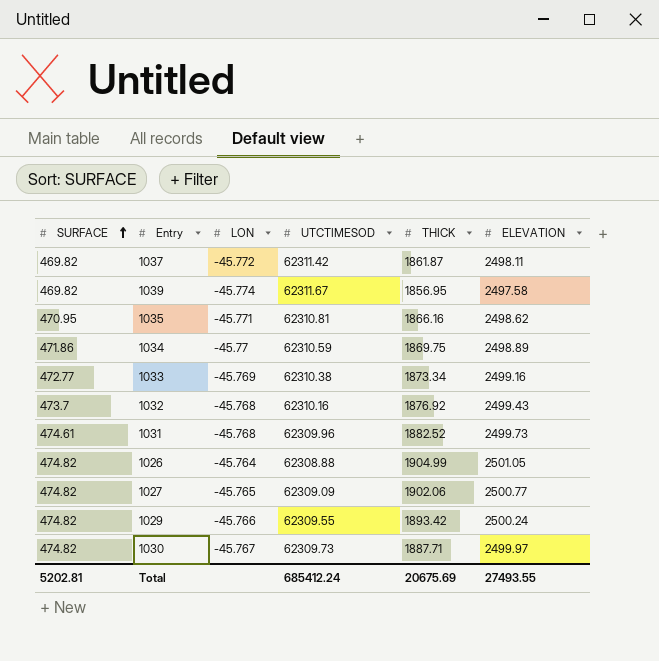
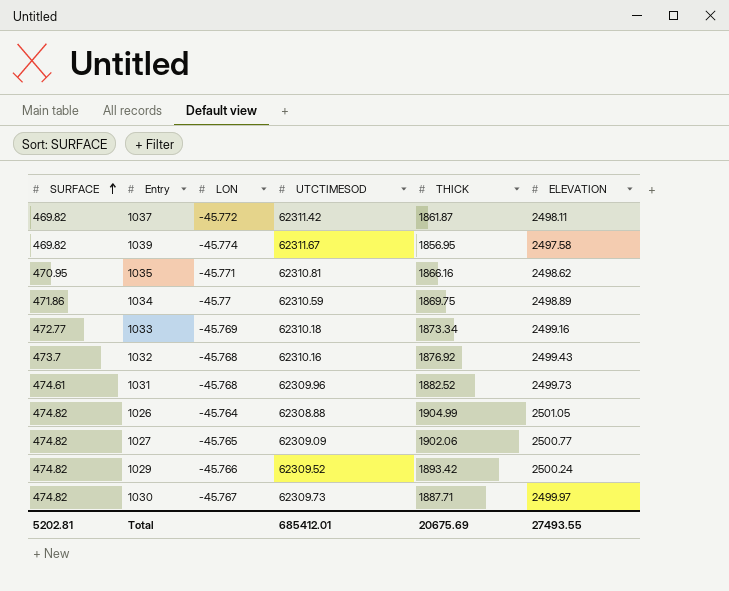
1033 | UTCTIMESOD: 62310.38 -> 62310.18
1029 | UTCTIMESOD: 62309.55 -> 62309.52
Total | UTCTIMESOD: 685412.24 -> 685412.01

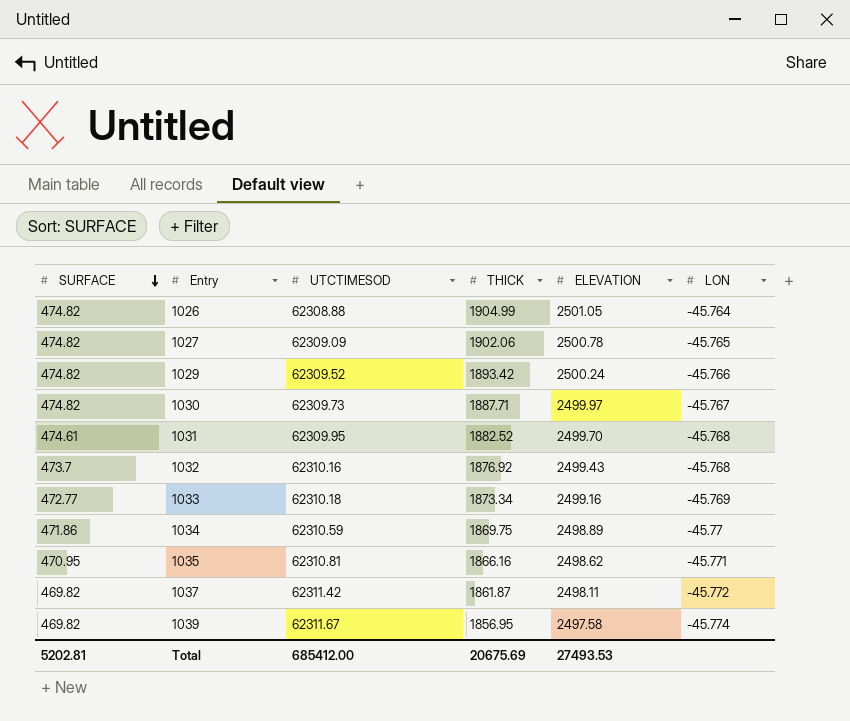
row order: SURFACE ascending -> SURFACE descending
column LON | position: 3 -> 6
1027 | ELEVATION: 2500.77 -> 2500.78
1031 | UTCTIMESOD: 62309.96 -> 62309.95
1031 | ELEVATION: 2499.73 -> 2499.70
Total | UTCTIMESOD: 685412.01 -> 685412.00
Total | ELEVATION: 27493.55 -> 27493.53

